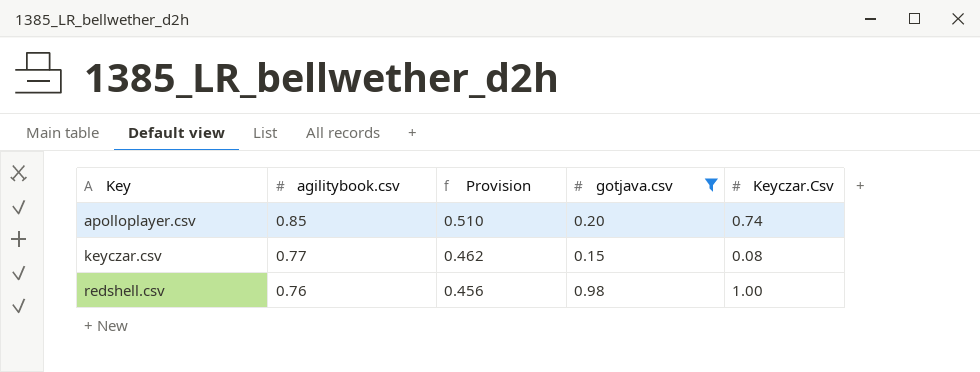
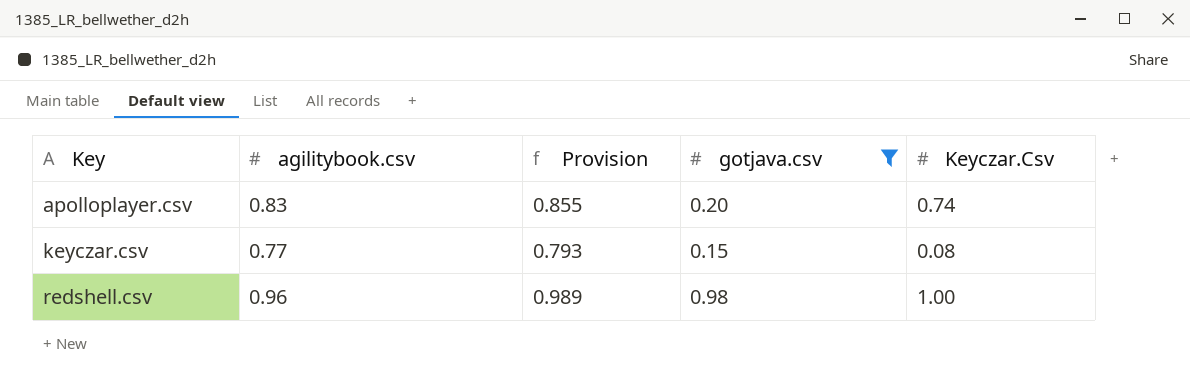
column Provision | formula: [agilitybook.csv] * 0.6 -> [agilitybook.csv] * 1.03
apolloplayer.csv | agilitybook.csv: 0.85 -> 0.83
redshell.csv | agilitybook.csv: 0.76 -> 0.96

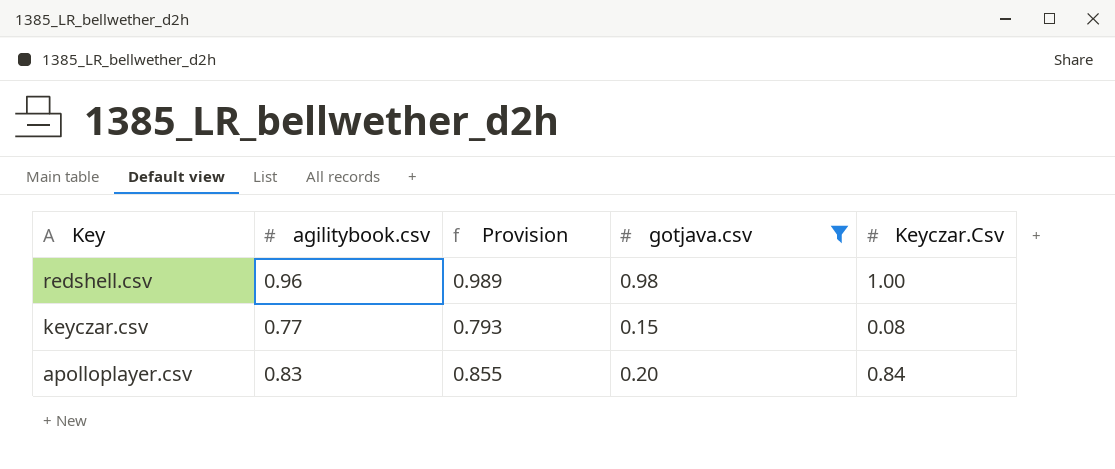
row order: Key ascending -> Key descending
apolloplayer.csv | Keyczar.Csv: 0.74 -> 0.84

